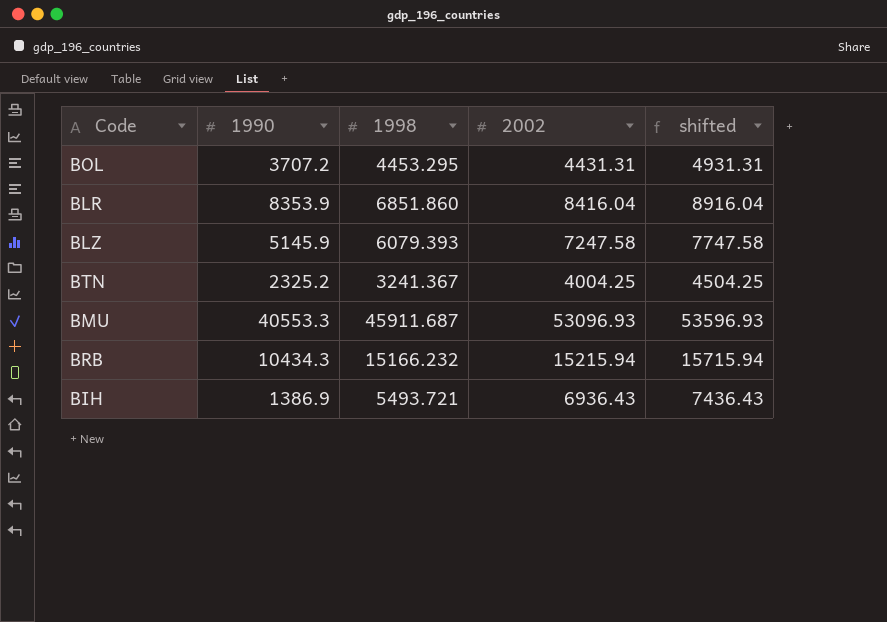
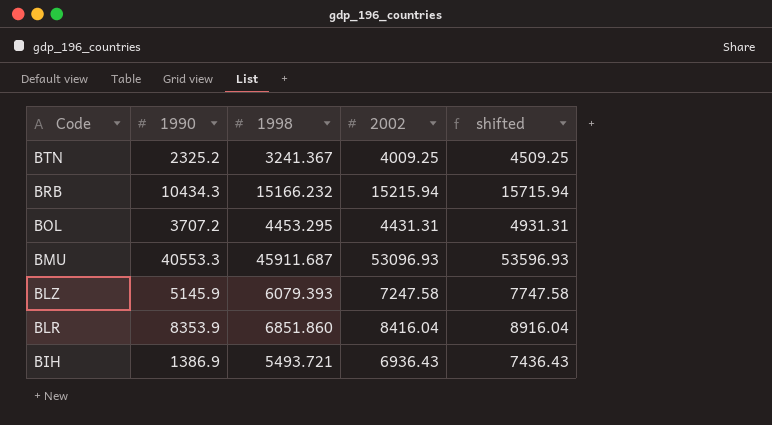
row order: none -> Code descending
BTN | 2002: 4004.25 -> 4009.25
BTN | shifted: 4504.25 -> 4509.25

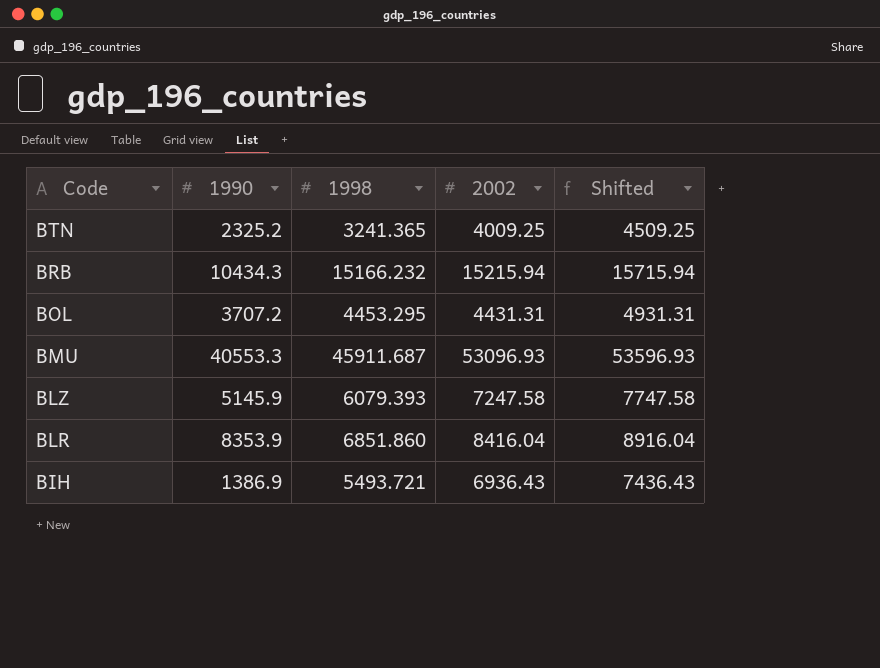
column name: shifted -> Shifted
BTN | 1998: 3241.367 -> 3241.365

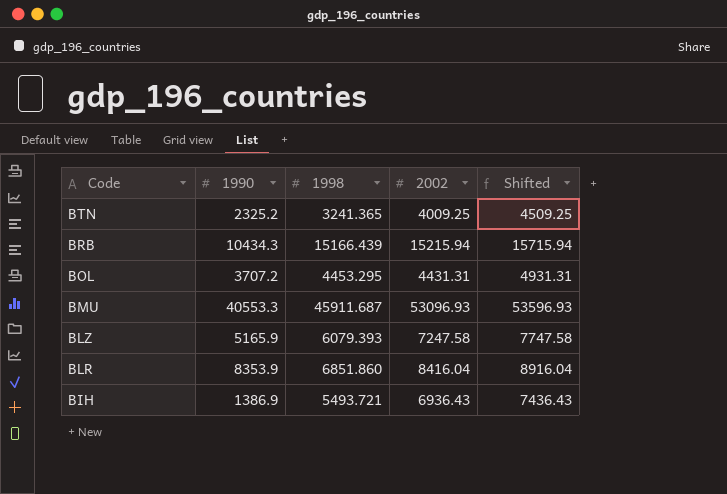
BRB | 1998: 15166.232 -> 15166.439
BLZ | 1990: 5145.9 -> 5165.9

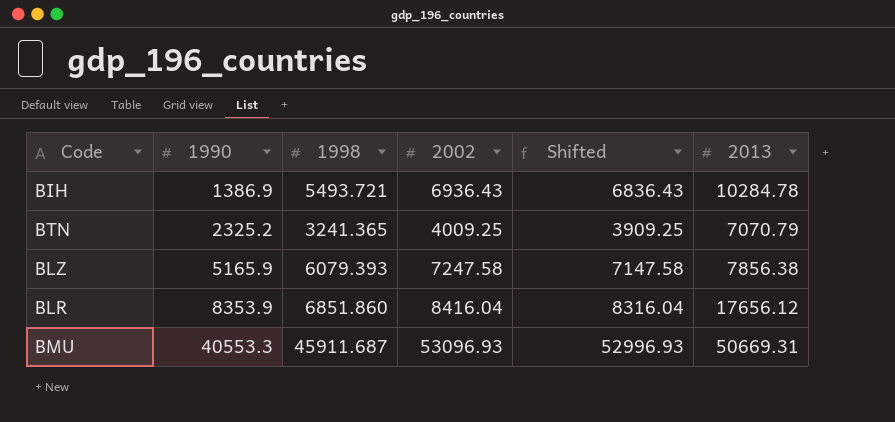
row order: Code descending -> 1990 ascending
column Shifted | formula: [2002] + 500 -> [2002] - 100
column 2013 | position: none -> 6
row BRB: 10434.3 | 15166.439 | 15215.94 | 15715.94 -> none
row BOL: 3707.2 | 4453.295 | 4431.31 | 4931.31 -> none

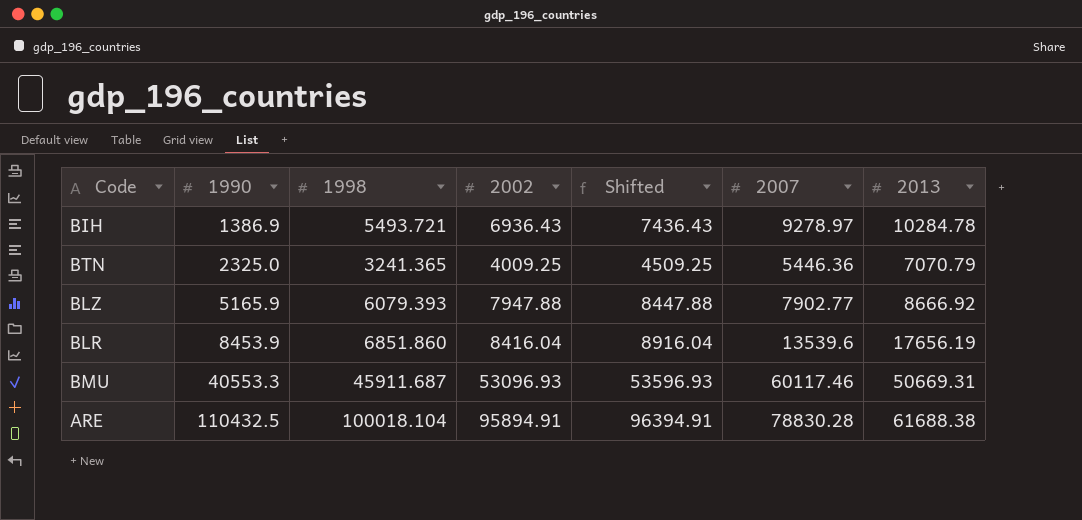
column Shifted | formula: [2002] - 100 -> [2002] + 500
column 2007 | position: none -> 6
BTN | 1990: 2325.2 -> 2325.0
BLZ | 2002: 7247.58 -> 7947.88
BLZ | 2013: 7856.38 -> 8666.92
BLR | 1990: 8353.9 -> 8453.9
BLR | 2013: 17656.12 -> 17656.19
row ARE: none -> 110432.5 | 100018.104 | 95894.91 | 96394.91 | 78830.28 | 61688.38

